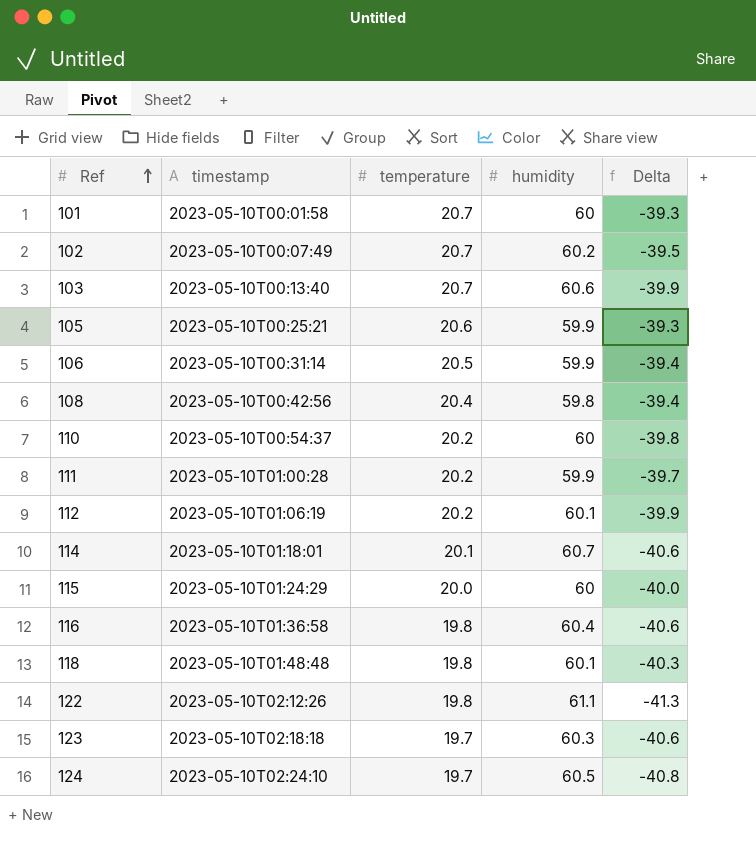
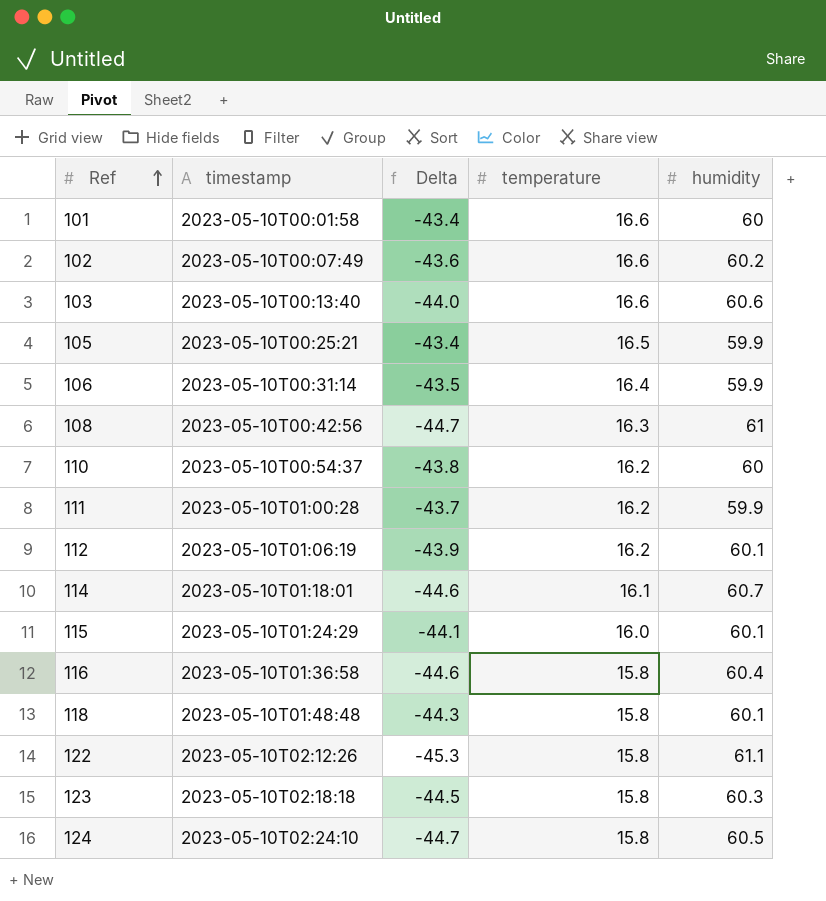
column Delta | position: 5 -> 3
101 | Delta: -39.3 -> -43.4
101 | temperature: 20.7 -> 16.6
102 | Delta: -39.5 -> -43.6
102 | temperature: 20.7 -> 16.6
103 | Delta: -39.9 -> -44.0
103 | temperature: 20.7 -> 16.6
105 | Delta: -39.3 -> -43.4
105 | temperature: 20.6 -> 16.5
106 | Delta: -39.4 -> -43.5
106 | temperature: 20.5 -> 16.4
108 | Delta: -39.4 -> -44.7
108 | temperature: 20.4 -> 16.3
108 | humidity: 59.8 -> 61
110 | Delta: -39.8 -> -43.8
110 | temperature: 20.2 -> 16.2
111 | Delta: -39.7 -> -43.7
111 | temperature: 20.2 -> 16.2
112 | Delta: -39.9 -> -43.9
112 | temperature: 20.2 -> 16.2
114 | Delta: -40.6 -> -44.6
114 | temperature: 20.1 -> 16.1
115 | Delta: -40.0 -> -44.1
115 | temperature: 20.0 -> 16.0
115 | humidity: 60 -> 60.1
116 | Delta: -40.6 -> -44.6
116 | temperature: 19.8 -> 15.8
118 | Delta: -40.3 -> -44.3
118 | temperature: 19.8 -> 15.8
122 | Delta: -41.3 -> -45.3
122 | temperature: 19.8 -> 15.8
123 | Delta: -40.6 -> -44.5
123 | temperature: 19.7 -> 15.8
124 | Delta: -40.8 -> -44.7
124 | temperature: 19.7 -> 15.8

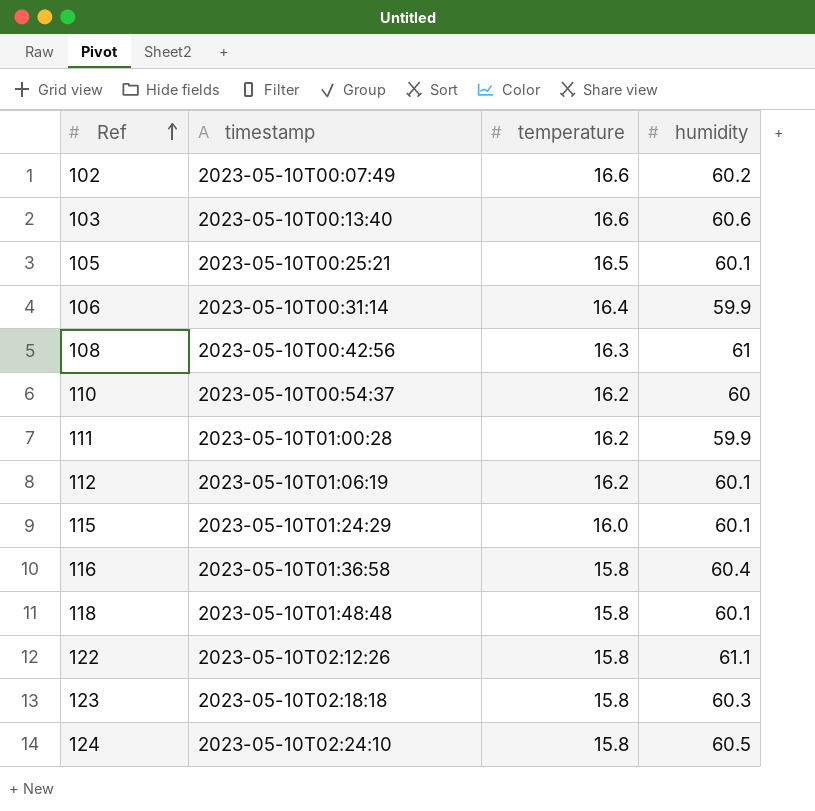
column Delta | formula: [temperature] - [humidity] -> none
row 101: 2023-05-10T00:01:58 | -43.4 | 16.6 | 60 -> none
row 114: 2023-05-10T01:18:01 | -44.6 | 16.1 | 60.7 -> none
105 | humidity: 59.9 -> 60.1

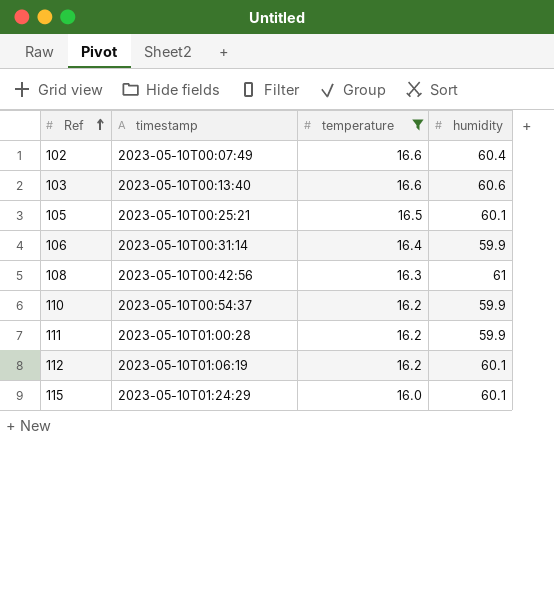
filter: none -> temperature != 15.8
102 | humidity: 60.2 -> 60.4
110 | humidity: 60 -> 59.9

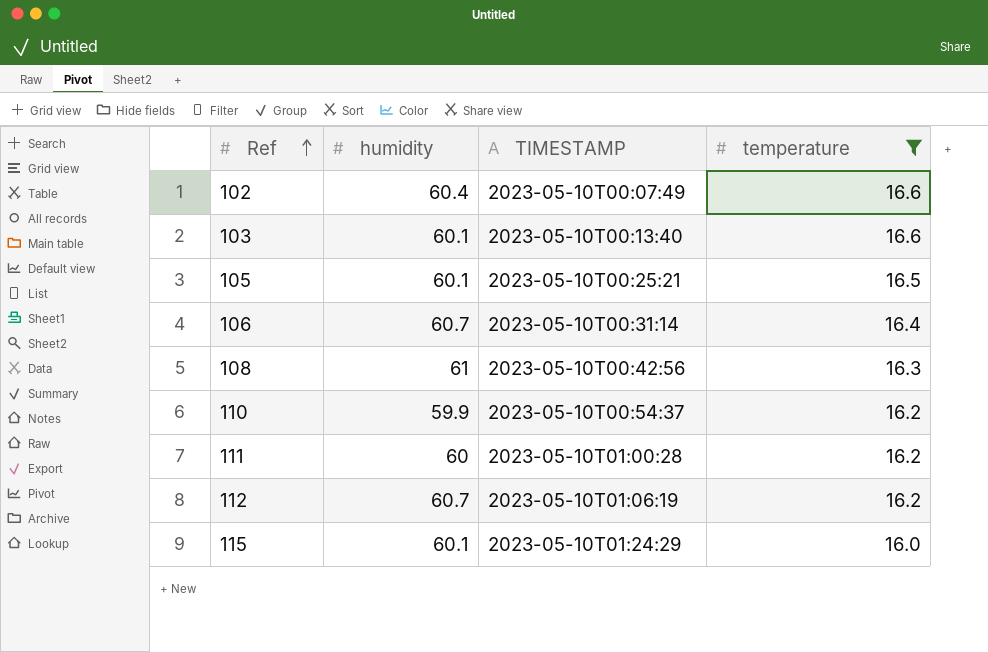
column humidity | position: 4 -> 2
column name: timestamp -> TIMESTAMP
103 | humidity: 60.6 -> 60.1
106 | humidity: 59.9 -> 60.7
111 | humidity: 59.9 -> 60
112 | humidity: 60.1 -> 60.7

